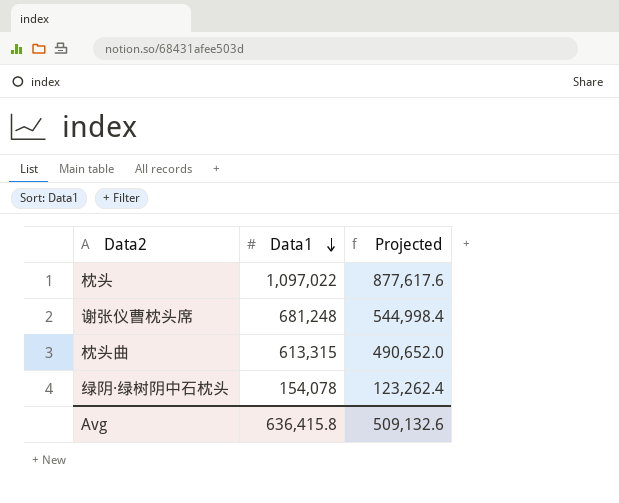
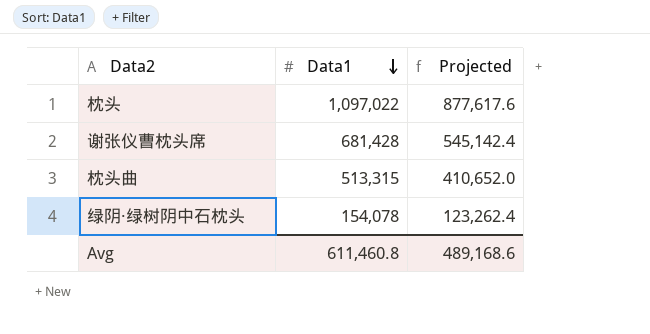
谢张仪曹枕头席 | Data1: 681,248 -> 681,428
谢张仪曹枕头席 | Projected: 544,998.4 -> 545,142.4
枕头曲 | Data1: 613,315 -> 513,315
枕头曲 | Projected: 490,652.0 -> 410,652.0
Avg | Data1: 636,415.8 -> 611,460.8
Avg | Projected: 509,132.6 -> 489,168.6

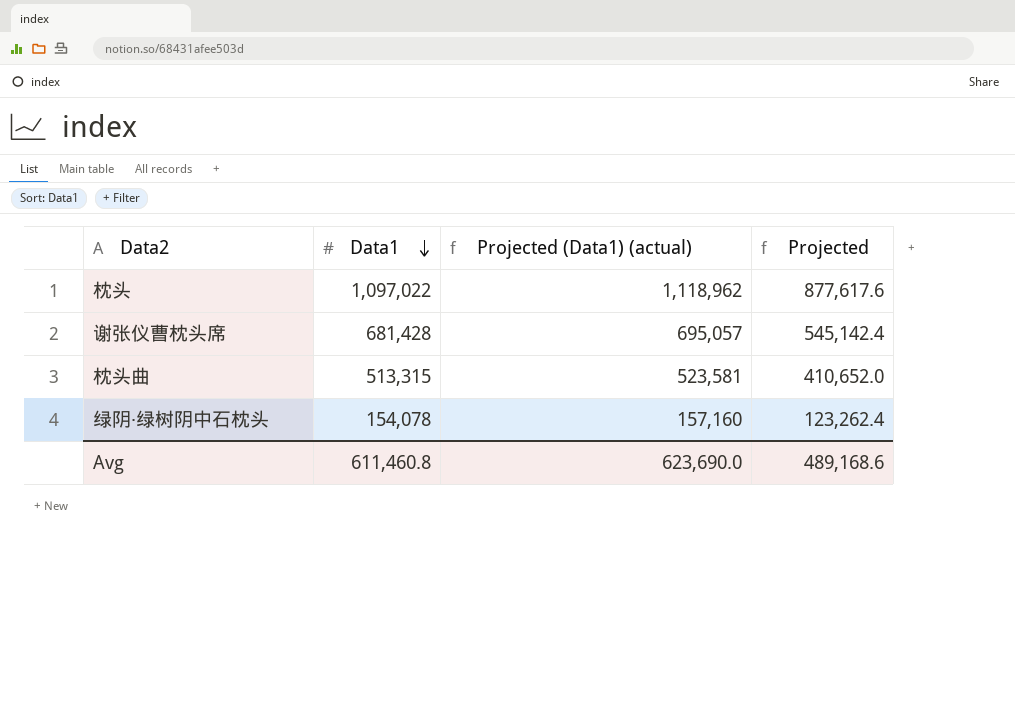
column Projected (Data1) (actual) | formula: none -> [Data1] * 1.02

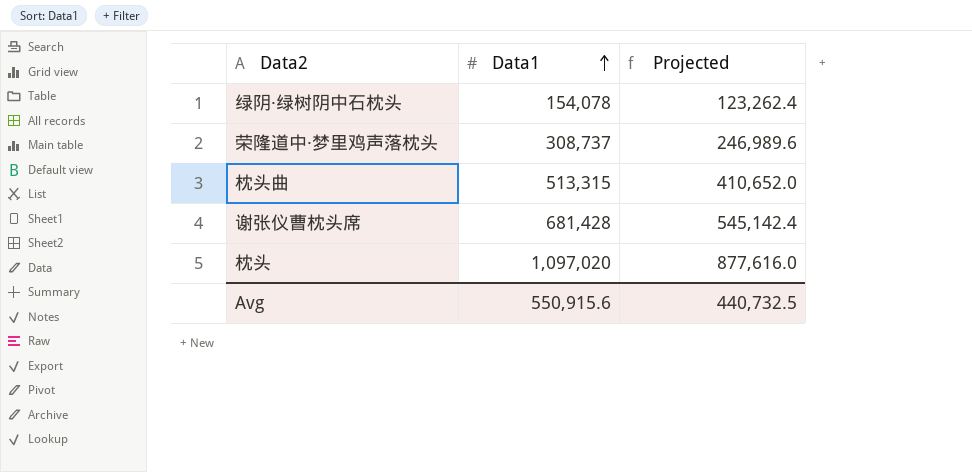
row order: Data1 descending -> Data1 ascending
column Projected (Data1) (actual) | formula: [Data1] * 1.02 -> none
row 荣隆道中·梦里鸡声落枕头: none -> 308,737 | 246,989.6
枕头 | Data1: 1,097,022 -> 1,097,020
枕头 | Projected: 877,617.6 -> 877,616.0
Avg | Data1: 611,460.8 -> 550,915.6
Avg | Projected: 489,168.6 -> 440,732.5

